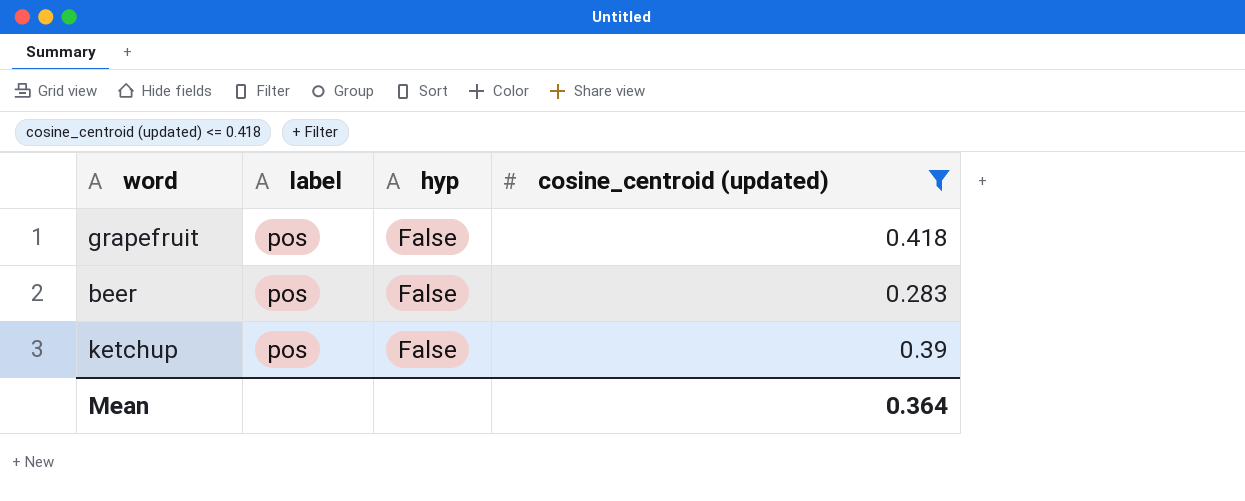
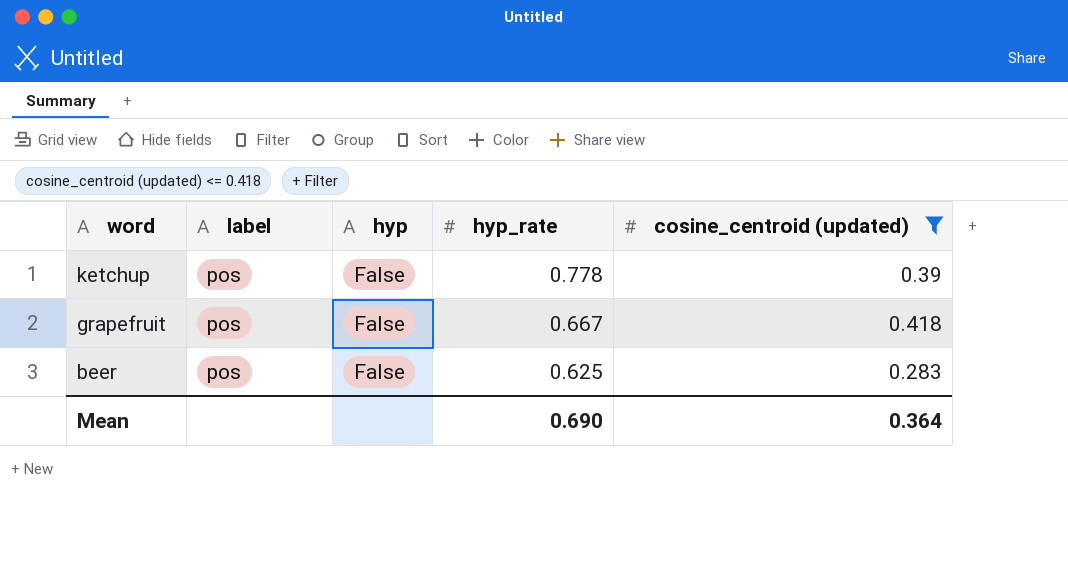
row order: none -> word descending
column hyp_rate | position: none -> 4

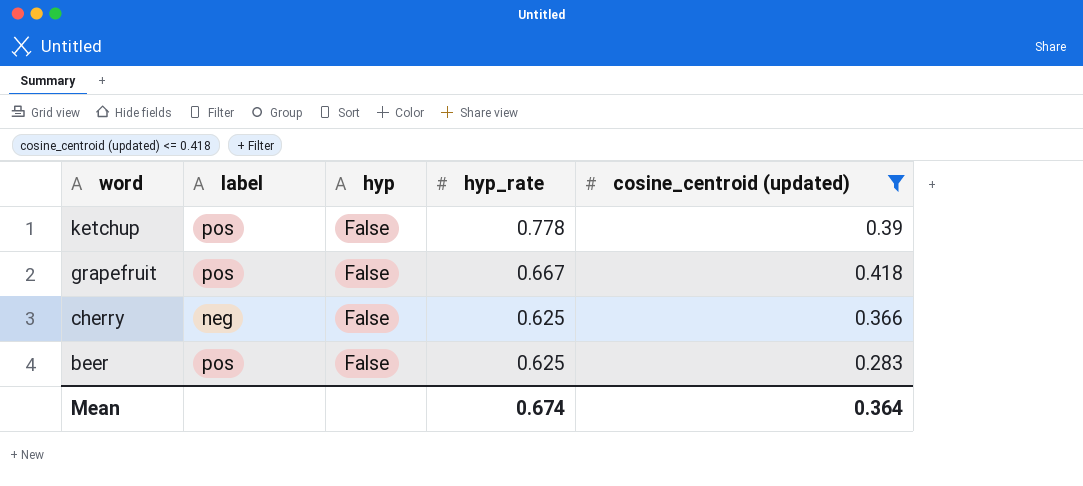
row cherry: none -> neg | False | 0.625 | 0.366
Mean | hyp_rate: 0.690 -> 0.674

